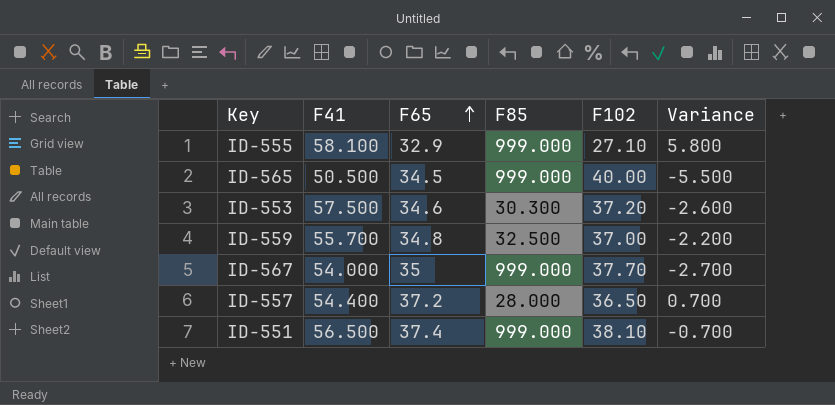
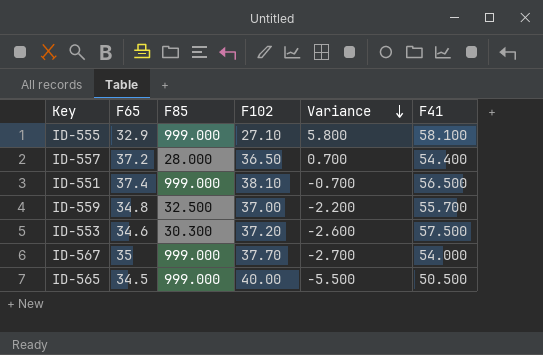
row order: F65 ascending -> Variance descending
column F41 | position: 2 -> 6

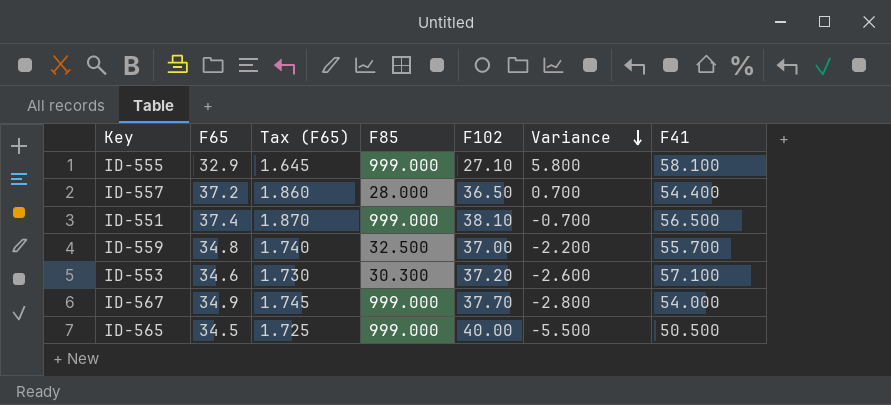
column Tax (F65) | formula: none -> [F65] * 0.05
ID-553 | F41: 57.500 -> 57.100
ID-567 | F65: 35 -> 34.9
ID-567 | Variance: -2.700 -> -2.800

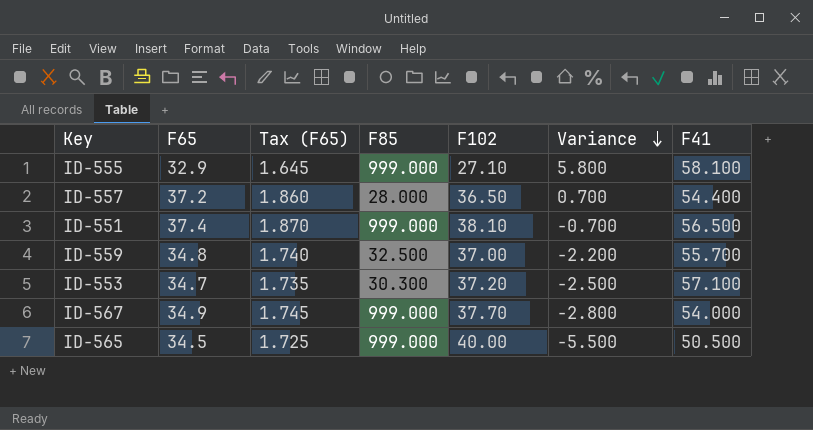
ID-553 | F65: 34.6 -> 34.7
ID-553 | Tax (F65): 1.730 -> 1.735
ID-553 | Variance: -2.600 -> -2.500

